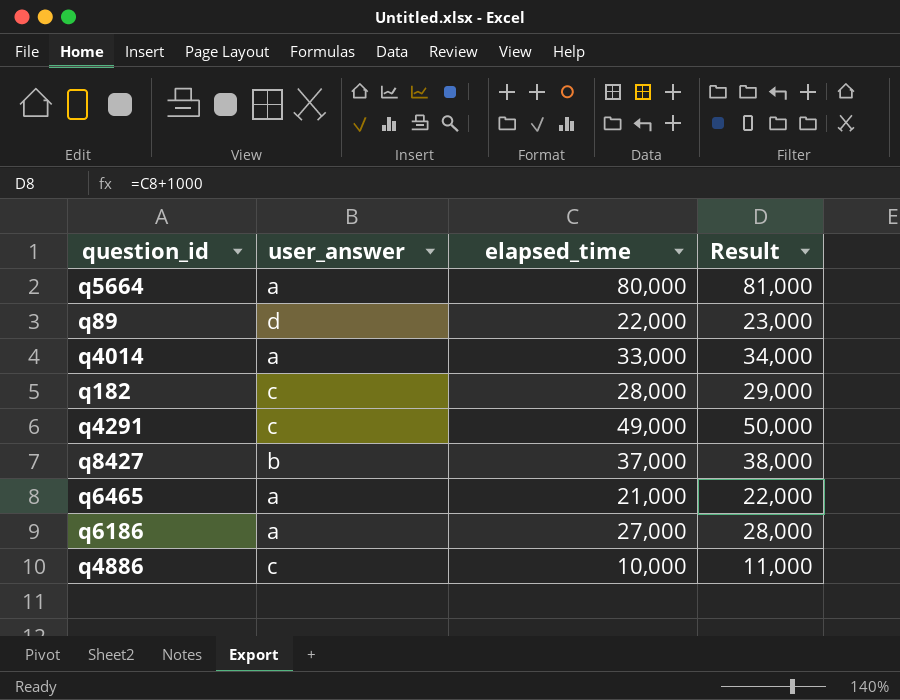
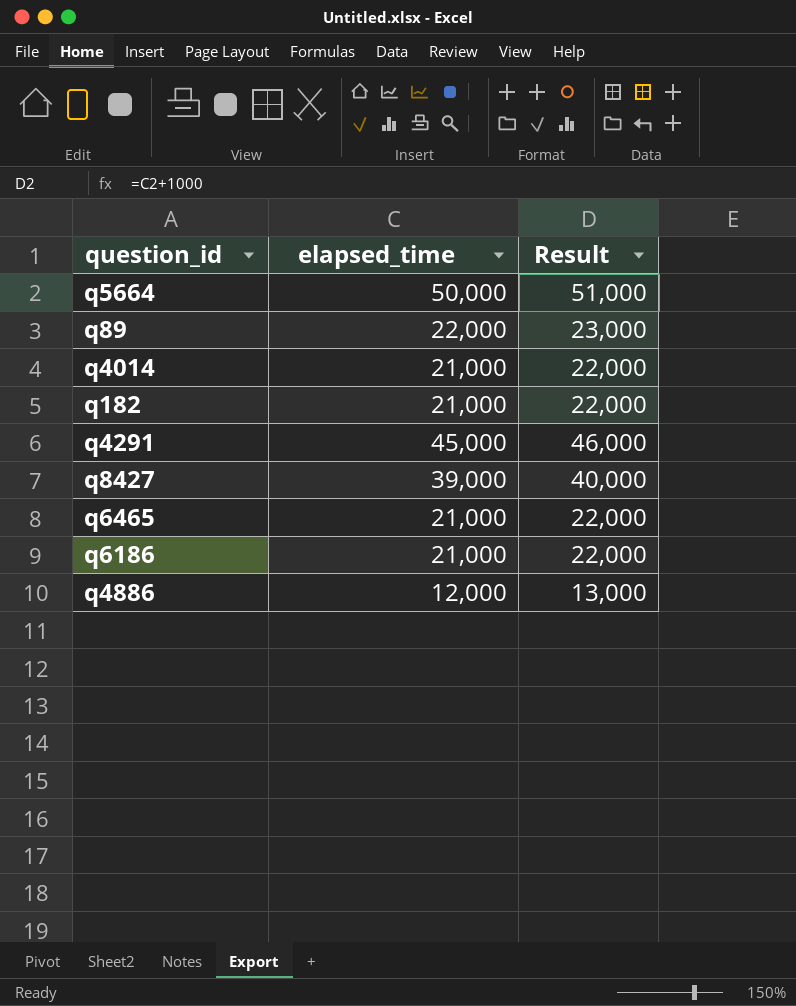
column user_answer | position: 2 -> none
q5664 | elapsed_time: 80,000 -> 50,000
q5664 | Result: 81,000 -> 51,000
q4014 | elapsed_time: 33,000 -> 21,000
q4014 | Result: 34,000 -> 22,000
q182 | elapsed_time: 28,000 -> 21,000
q182 | Result: 29,000 -> 22,000
q4291 | elapsed_time: 49,000 -> 45,000
q4291 | Result: 50,000 -> 46,000
q8427 | elapsed_time: 37,000 -> 39,000
q8427 | Result: 38,000 -> 40,000
q6186 | elapsed_time: 27,000 -> 21,000
q6186 | Result: 28,000 -> 22,000
q4886 | elapsed_time: 10,000 -> 12,000
q4886 | Result: 11,000 -> 13,000

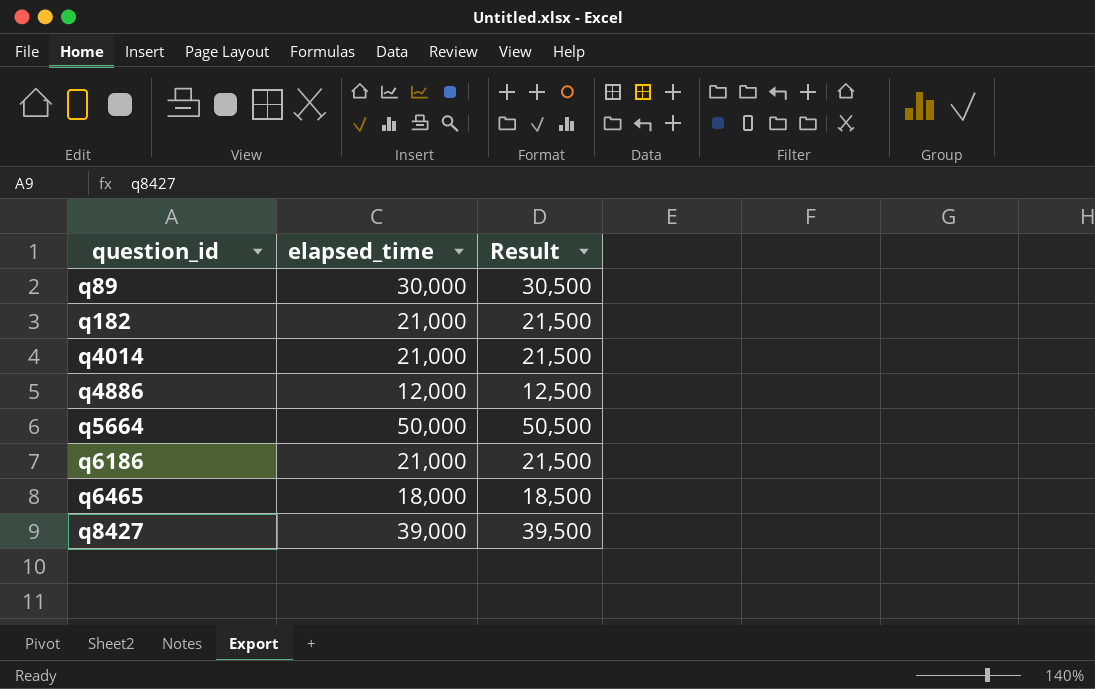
row order: none -> question_id ascending
column Result | formula: [elapsed_time] + 1000 -> [elapsed_time] + 500
row q4291: 45,000 | 46,000 -> none
q89 | elapsed_time: 22,000 -> 30,000
q6465 | elapsed_time: 21,000 -> 18,000

